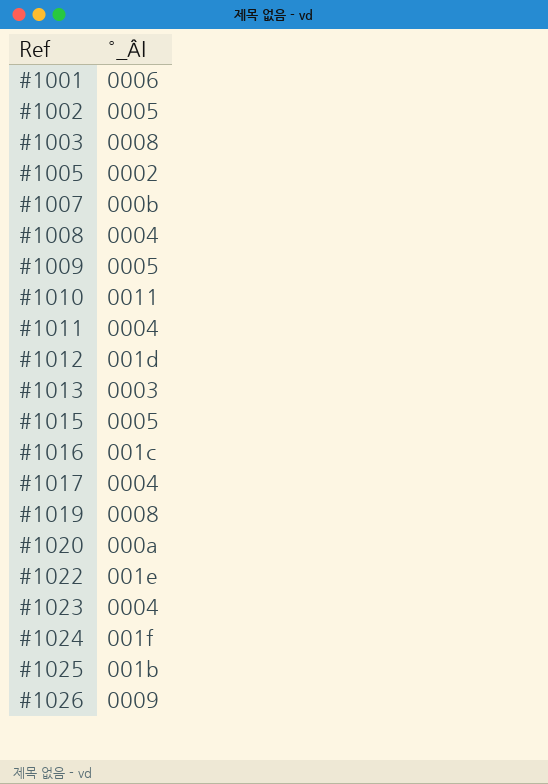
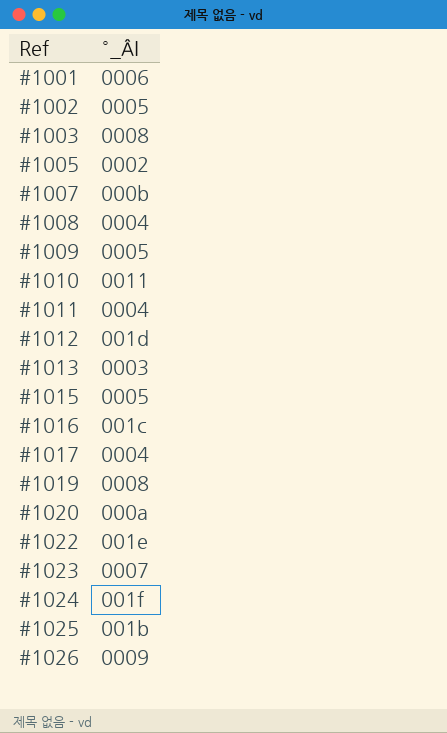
#1023 | °_ÂI: 0004 -> 0007

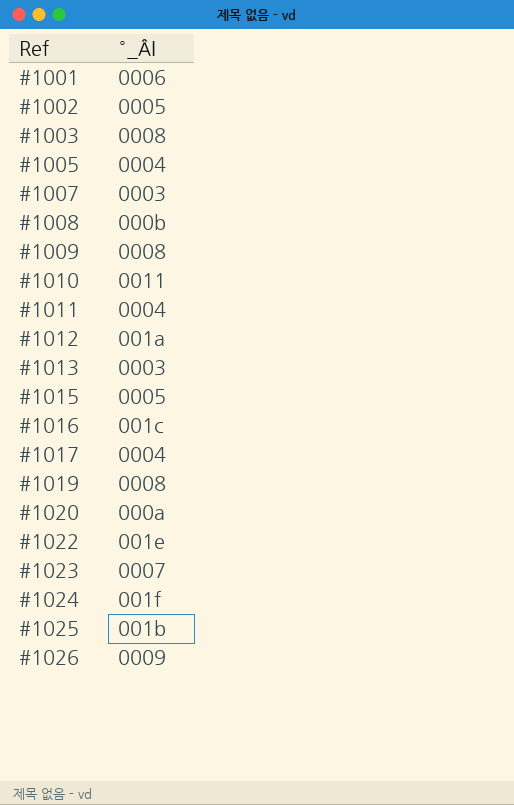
#1005 | °_ÂI: 0002 -> 0004
#1007 | °_ÂI: 000b -> 0003
#1008 | °_ÂI: 0004 -> 000b
#1009 | °_ÂI: 0005 -> 0008
#1012 | °_ÂI: 001d -> 001a

